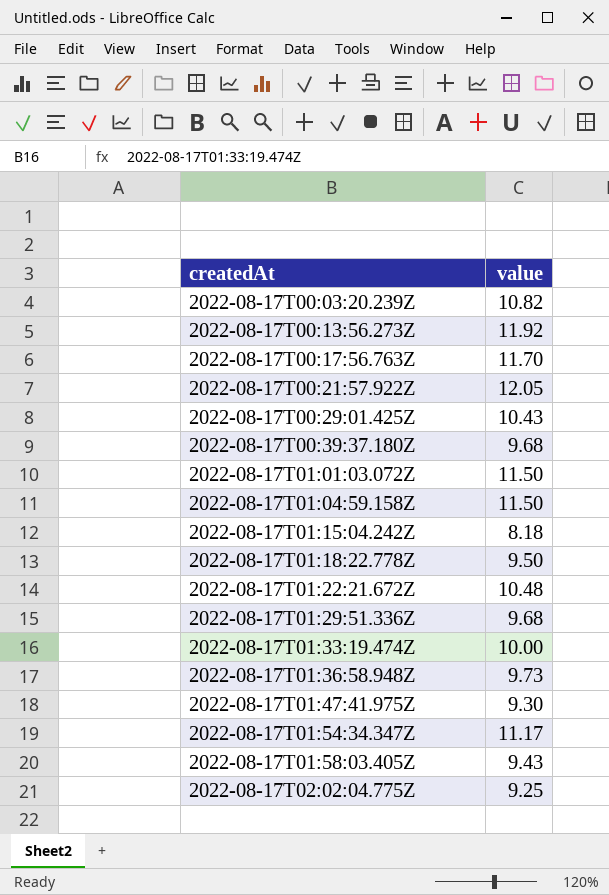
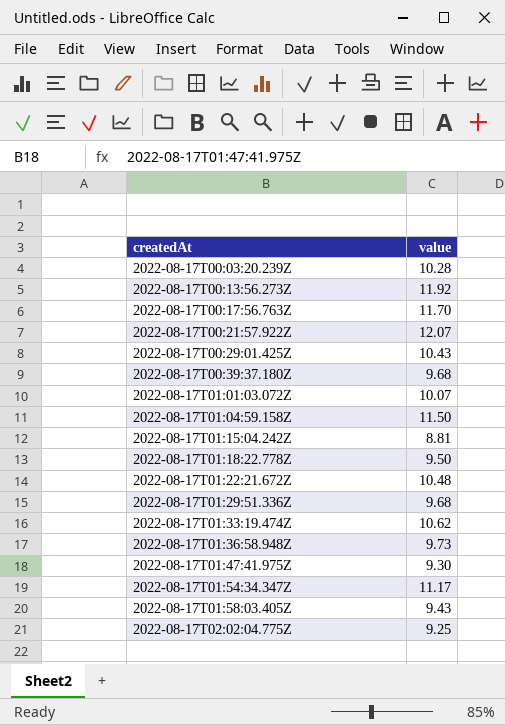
2022-08-17T00:03:20.239Z | value: 10.82 -> 10.28
2022-08-17T00:21:57.922Z | value: 12.05 -> 12.07
2022-08-17T01:01:03.072Z | value: 11.50 -> 10.07
2022-08-17T01:15:04.242Z | value: 8.18 -> 8.81
2022-08-17T01:33:19.474Z | value: 10.00 -> 10.62

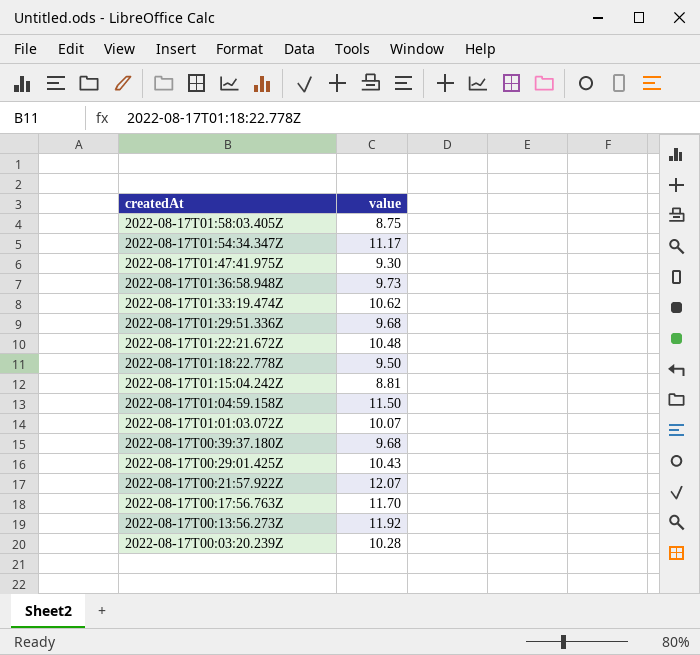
row order: createdAt ascending -> createdAt descending
row 2022-08-17T02:02:04.775Z: 9.25 -> none
2022-08-17T01:58:03.405Z | value: 9.43 -> 8.75

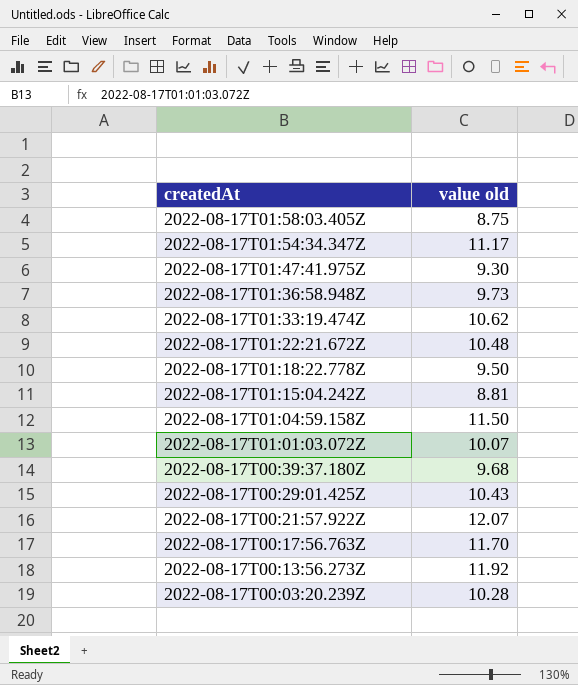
column name: value -> value old
row 2022-08-17T01:29:51.336Z: 9.68 -> none

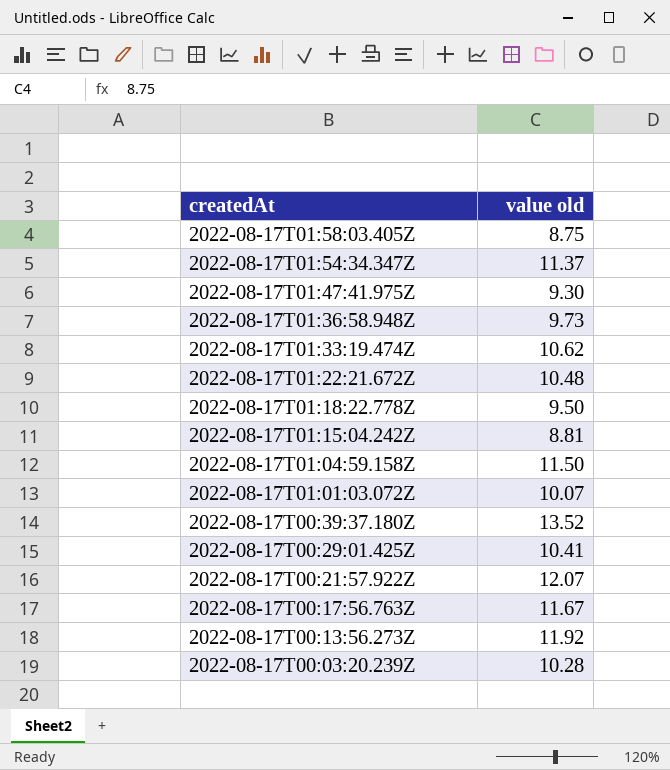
2022-08-17T01:54:34.347Z | value old: 11.17 -> 11.37
2022-08-17T00:39:37.180Z | value old: 9.68 -> 13.52
2022-08-17T00:29:01.425Z | value old: 10.43 -> 10.41
2022-08-17T00:17:56.763Z | value old: 11.70 -> 11.67

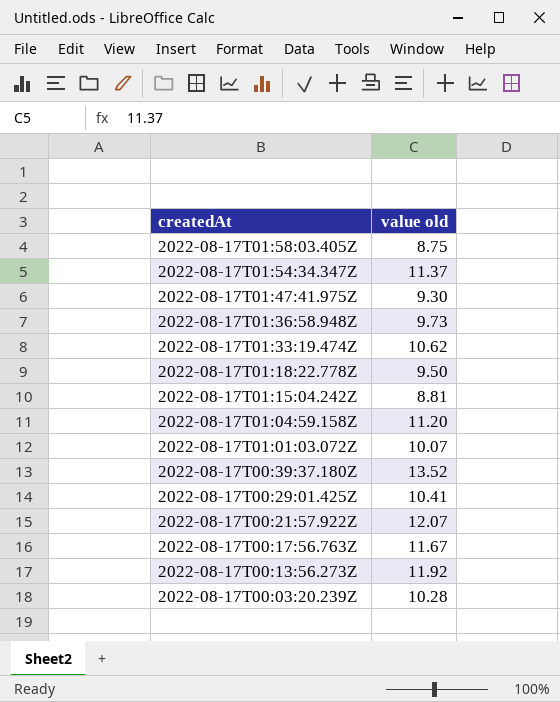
row 2022-08-17T01:22:21.672Z: 10.48 -> none
2022-08-17T01:04:59.158Z | value old: 11.50 -> 11.20

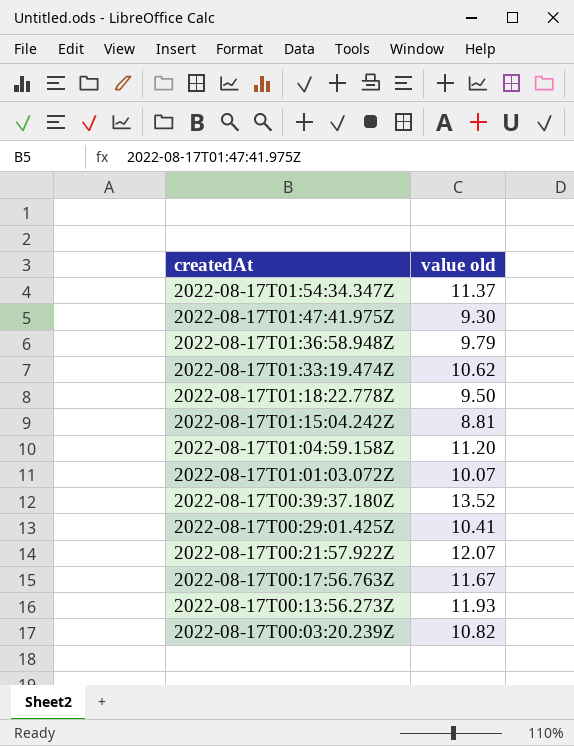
row 2022-08-17T01:58:03.405Z: 8.75 -> none
2022-08-17T01:36:58.948Z | value old: 9.73 -> 9.79
2022-08-17T00:13:56.273Z | value old: 11.92 -> 11.93
2022-08-17T00:03:20.239Z | value old: 10.28 -> 10.82

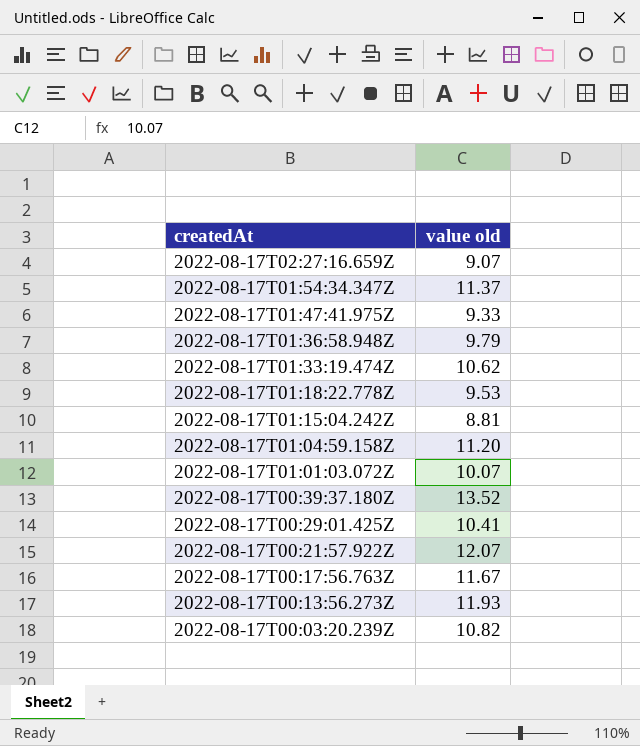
row 2022-08-17T02:27:16.659Z: none -> 9.07
2022-08-17T01:47:41.975Z | value old: 9.30 -> 9.33
2022-08-17T01:18:22.778Z | value old: 9.50 -> 9.53

